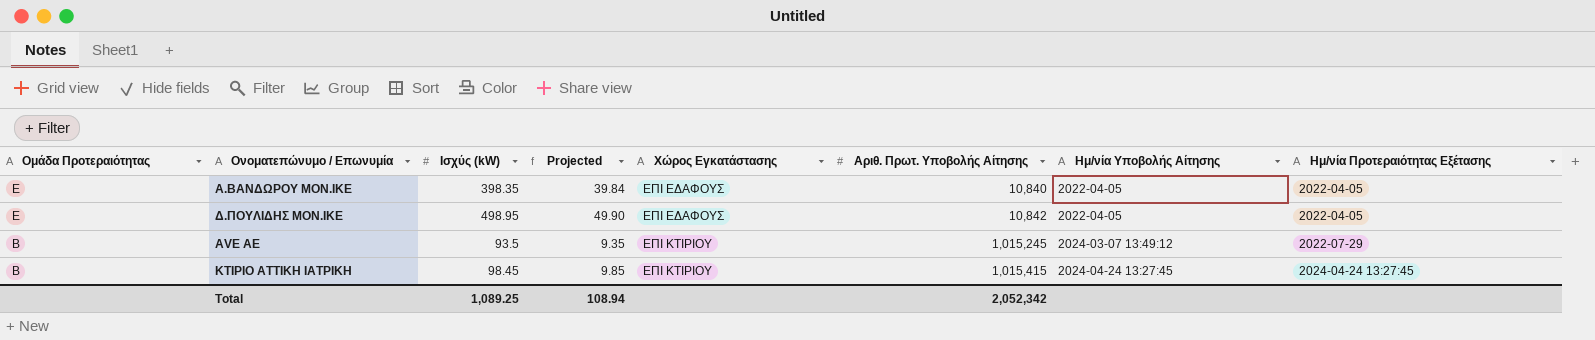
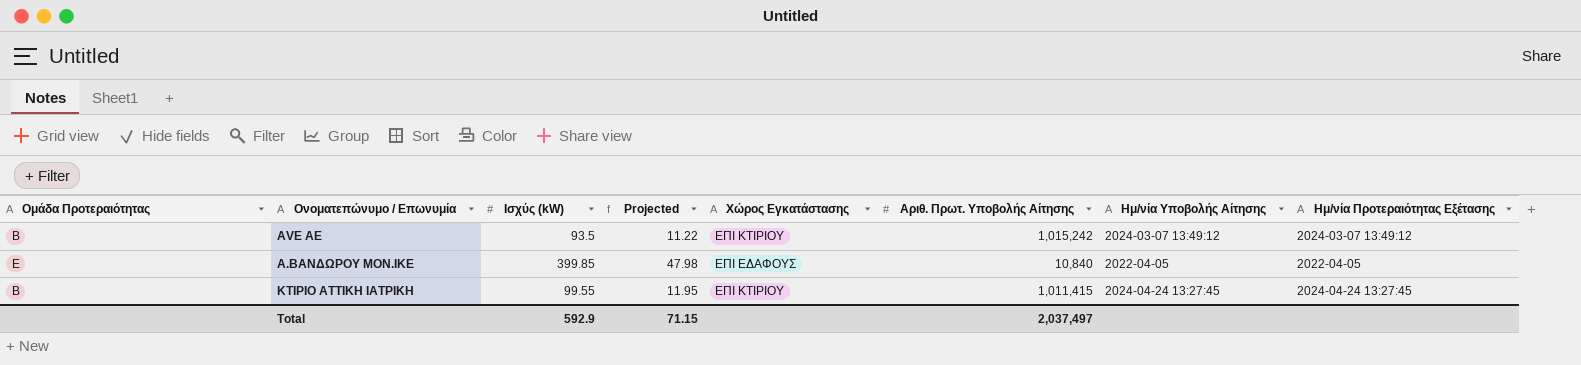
row order: Ομάδα Προτεραιότητας descending -> Ονοματεπώνυμο / Επωνυμία ascending
column Projected | formula: [Ισχύς (kW)] * 0.1 -> [Ισχύς (kW)] * 0.12
row Δ.ΠΟΥΛΙΔΗΣ ΜΟΝ.ΙΚΕ: Ε | 498.95 | 49.90 | ΕΠΙ ΕΔΑΦΟΥΣ | 10,842 | 2022-04-05 | 2022-04-05 -> none
AVE AE | Αριθ. Πρωτ. Υποβολής Αίτησης: 1,015,245 -> 1,015,242
AVE AE | Ημ/νία Προτεραιότητας Εξέτασης: 2022-07-29 -> 2024-03-07 13:49:12
Α.ΒΑΝΔΩΡΟΥ ΜΟΝ.ΙΚΕ | Ισχύς (kW): 398.35 -> 399.85
ΚΤΙΡΙΟ ΑΤΤΙΚΗ ΙΑΤΡΙΚΗ | Ισχύς (kW): 98.45 -> 99.55
ΚΤΙΡΙΟ ΑΤΤΙΚΗ ΙΑΤΡΙΚΗ | Αριθ. Πρωτ. Υποβολής Αίτησης: 1,015,415 -> 1,011,415
Total | Ισχύς (kW): 1,089.25 -> 592.9
Total | Projected: 108.94 -> 71.15
Total | Αριθ. Πρωτ. Υποβολής Αίτησης: 2,052,342 -> 2,037,497

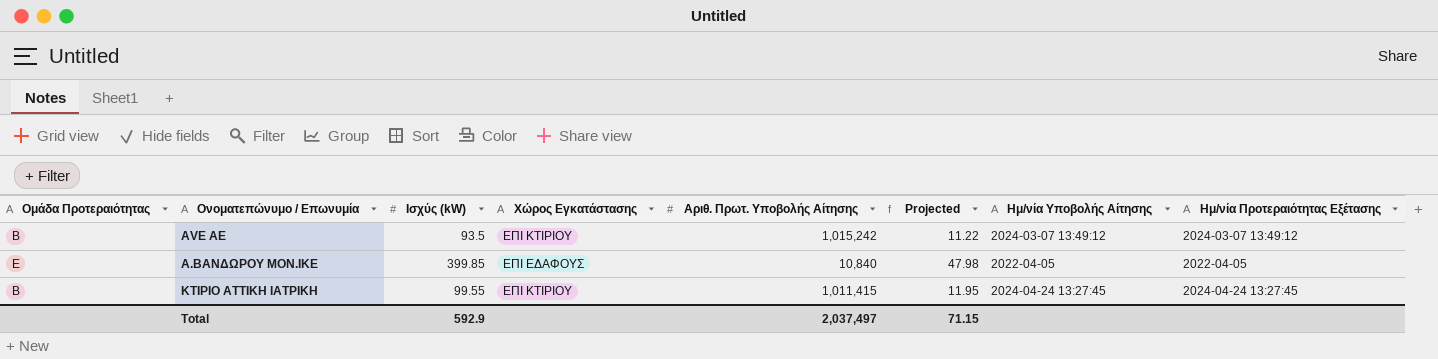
column Projected | position: 4 -> 6

